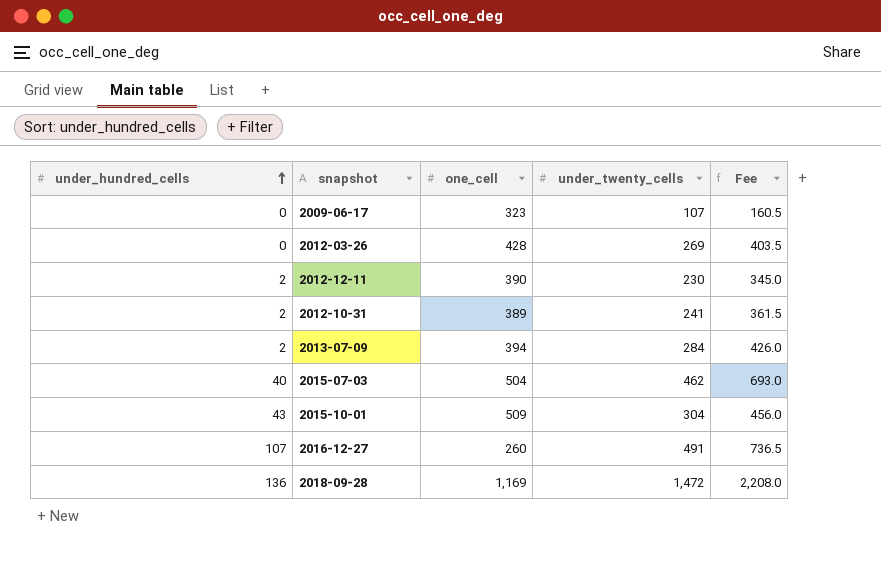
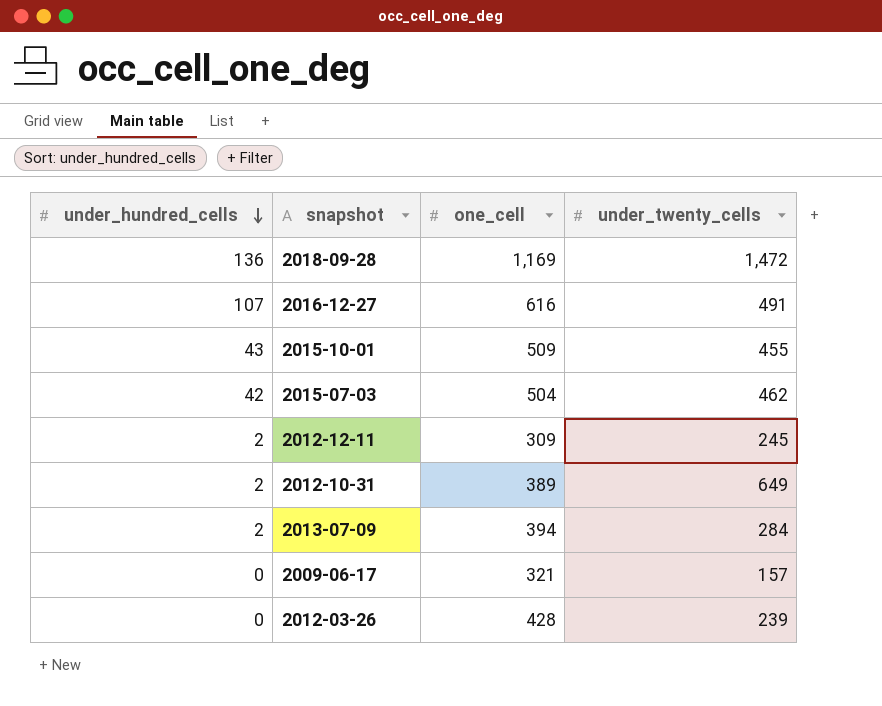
row order: under_hundred_cells ascending -> under_hundred_cells descending
column Fee | formula: [under_twenty_cells] * 1.5 -> none
2016-12-27 | one_cell: 260 -> 616
2015-10-01 | under_twenty_cells: 304 -> 455
2015-07-03 | under_hundred_cells: 40 -> 42
2012-12-11 | one_cell: 390 -> 309
2012-12-11 | under_twenty_cells: 230 -> 245
2012-10-31 | under_twenty_cells: 241 -> 649
2009-06-17 | one_cell: 323 -> 321
2009-06-17 | under_twenty_cells: 107 -> 157
2012-03-26 | under_twenty_cells: 269 -> 239

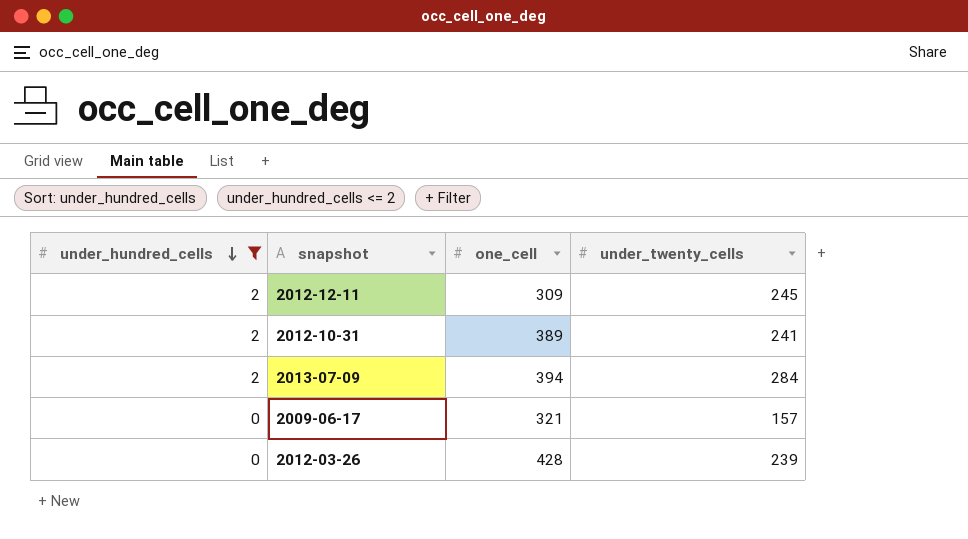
filter: none -> under_hundred_cells <= 2
2012-10-31 | under_twenty_cells: 649 -> 241

